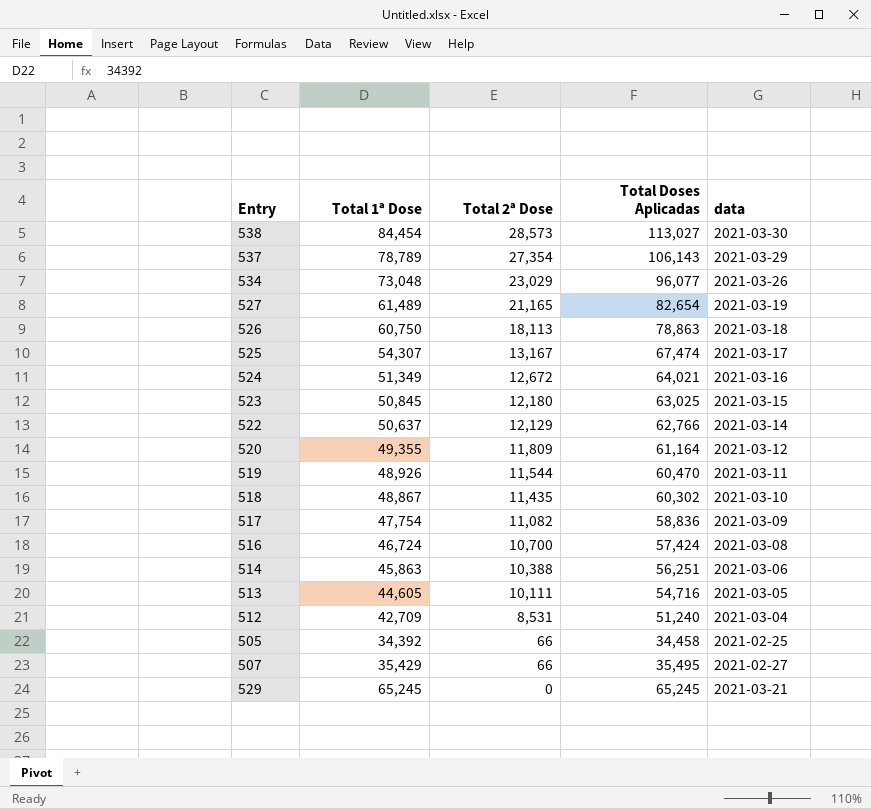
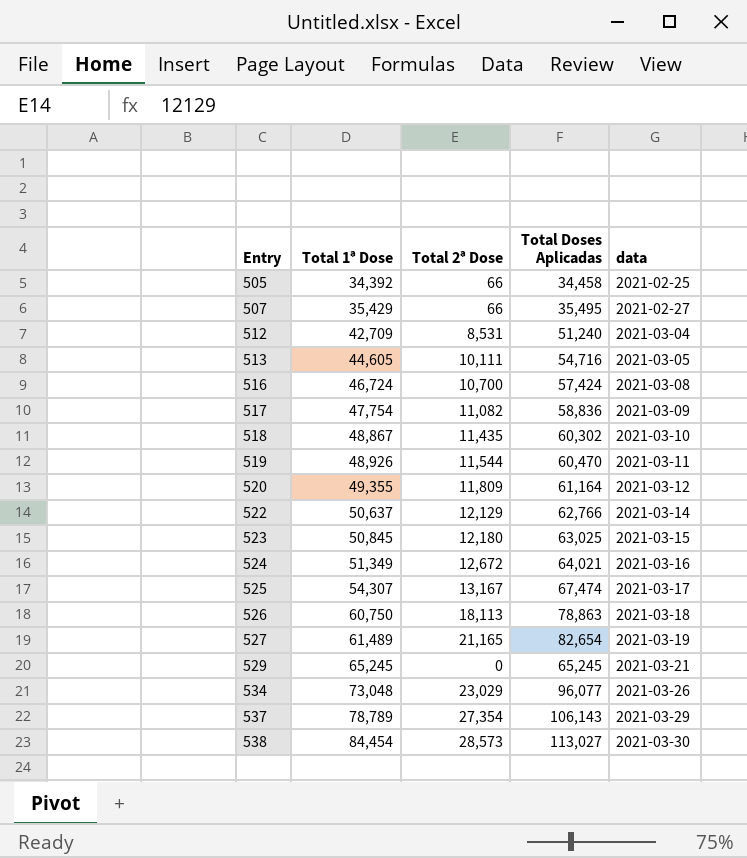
row order: Total 2ª Dose descending -> Entry ascending
row 514: 45,863 | 10,388 | 56,251 | 2021-03-06 -> none

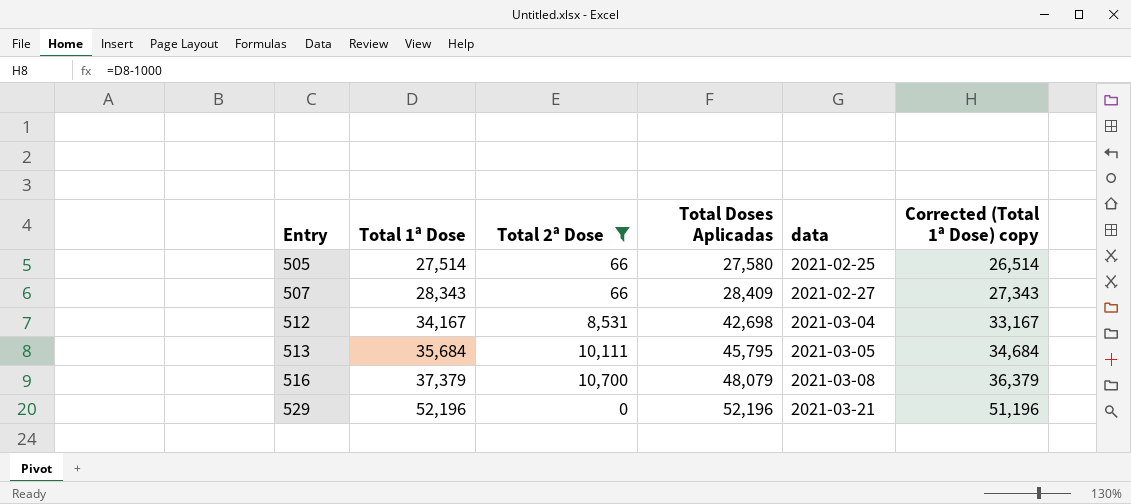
filter: none -> Total 2ª Dose <= 10,700
column Corrected (Total 1ª Dose) copy | formula: none -> [Total 1ª Dose] - 1000
505 | Total 1ª Dose: 34,392 -> 27,514
505 | Total Doses Aplicadas: 34,458 -> 27,580
507 | Total 1ª Dose: 35,429 -> 28,343
507 | Total Doses Aplicadas: 35,495 -> 28,409
512 | Total 1ª Dose: 42,709 -> 34,167
512 | Total Doses Aplicadas: 51,240 -> 42,698
513 | Total 1ª Dose: 44,605 -> 35,684
513 | Total Doses Aplicadas: 54,716 -> 45,795
516 | Total 1ª Dose: 46,724 -> 37,379
516 | Total Doses Aplicadas: 57,424 -> 48,079
529 | Total 1ª Dose: 65,245 -> 52,196
529 | Total Doses Aplicadas: 65,245 -> 52,196

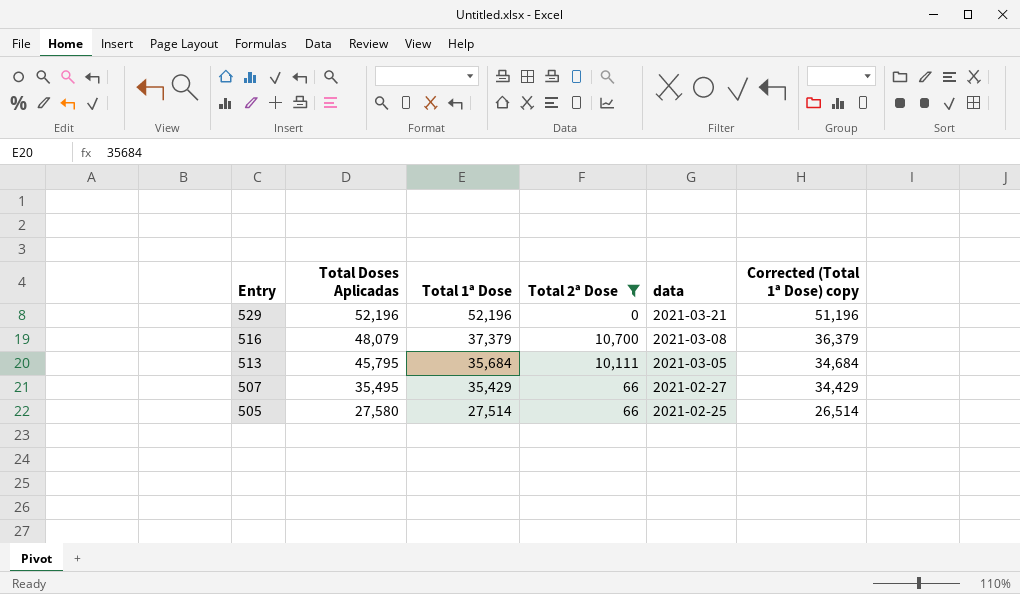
row order: Entry ascending -> Entry descending
column Total Doses Aplicadas | position: 4 -> 2
row 512: 34,167 | 8,531 | 42,698 | 2021-03-04 | 33,167 -> none
507 | Total Doses Aplicadas: 28,409 -> 35,495
507 | Total 1ª Dose: 28,343 -> 35,429
507 | Corrected (Total 1ª Dose) copy: 27,343 -> 34,429

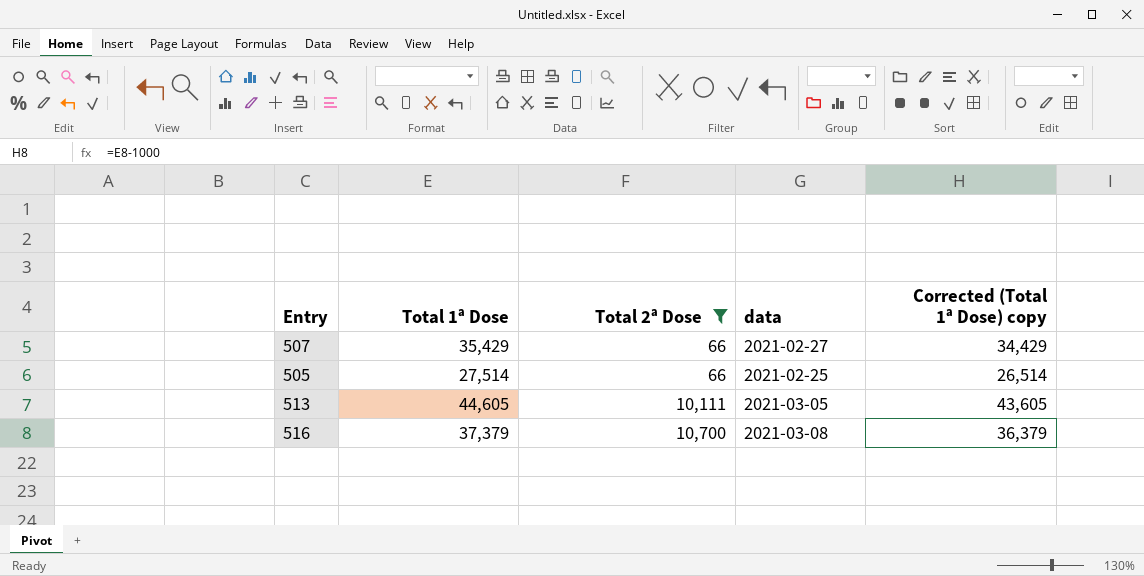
row order: Entry descending -> Total 2ª Dose ascending
column Total Doses Aplicadas | formula: [Total 1ª Dose] + [Total 2ª Dose] -> none
row 529: 52,196 | 52,196 | 0 | 2021-03-21 | 51,196 -> none
513 | Total 1ª Dose: 35,684 -> 44,605
513 | Corrected (Total 1ª Dose) copy: 34,684 -> 43,605

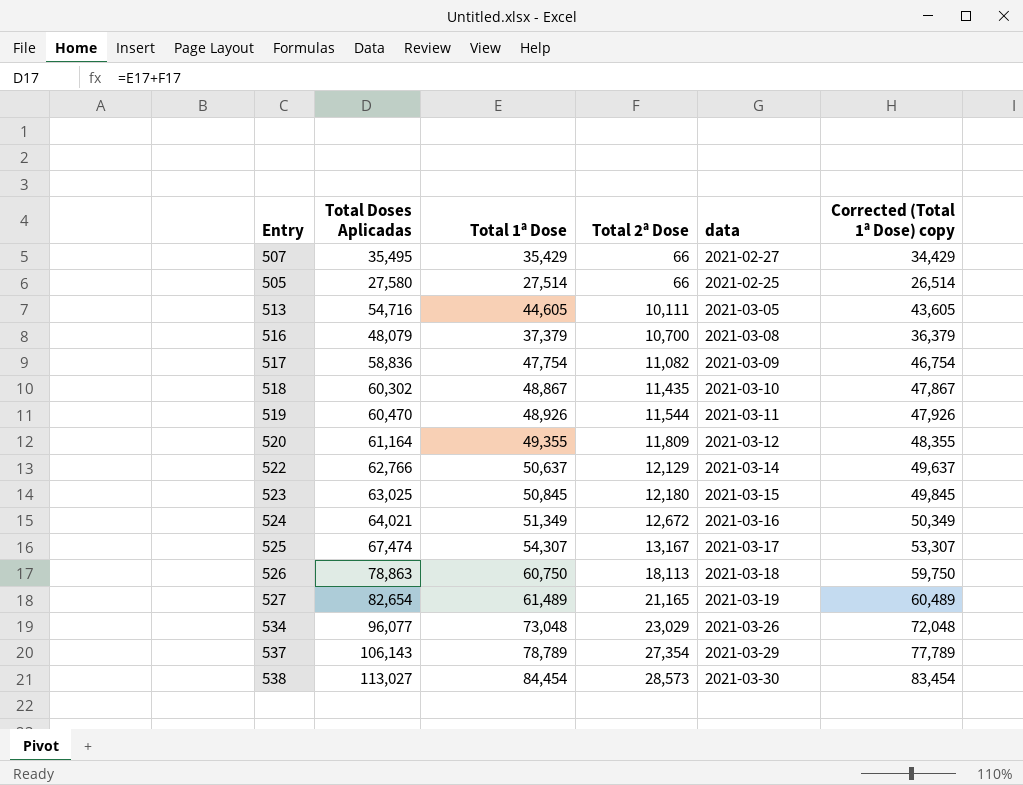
filter: Total 2ª Dose <= 10,700 -> none
column Total Doses Aplicadas | formula: none -> [Total 1ª Dose] + [Total 2ª Dose]

